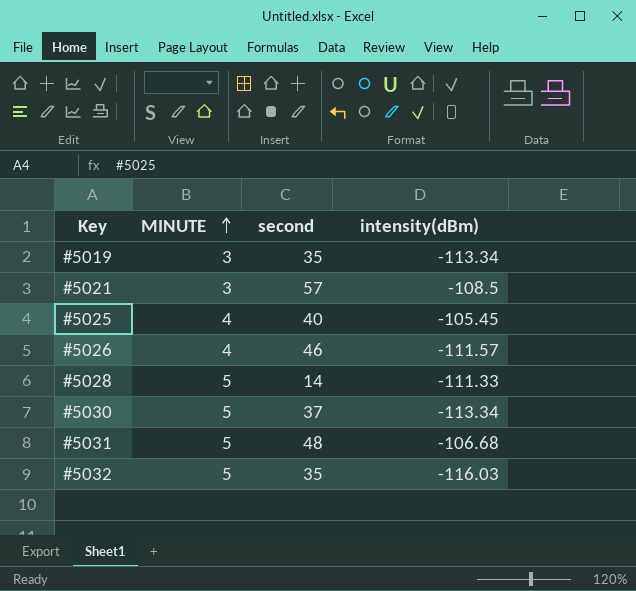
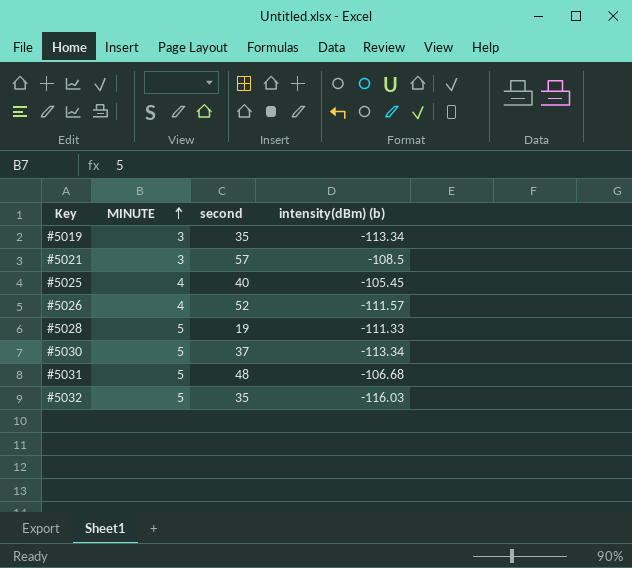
column name: intensity(dBm) -> intensity(dBm) (b)
#5026 | second: 46 -> 52
#5028 | second: 14 -> 19

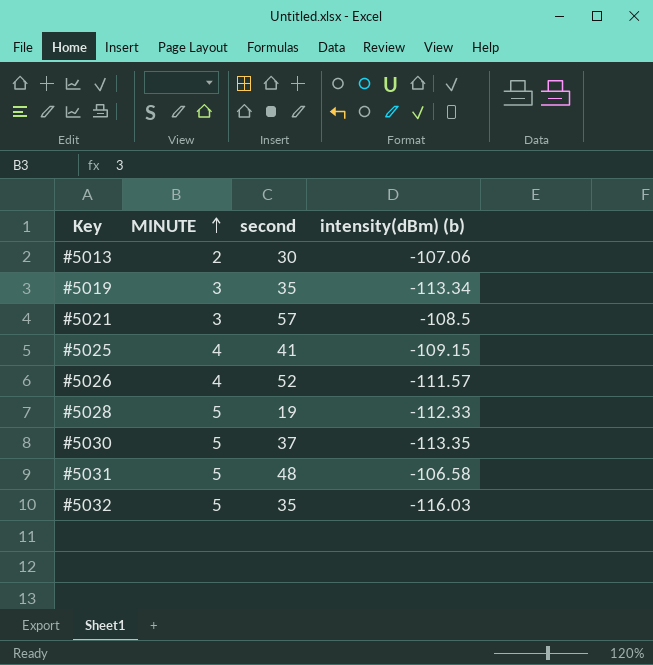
row #5013: none -> 2 | 30 | -107.06
#5025 | second: 40 -> 41
#5025 | intensity(dBm) (b): -105.45 -> -109.15
#5028 | intensity(dBm) (b): -111.33 -> -112.33
#5030 | intensity(dBm) (b): -113.34 -> -113.35
#5031 | intensity(dBm) (b): -106.68 -> -106.58

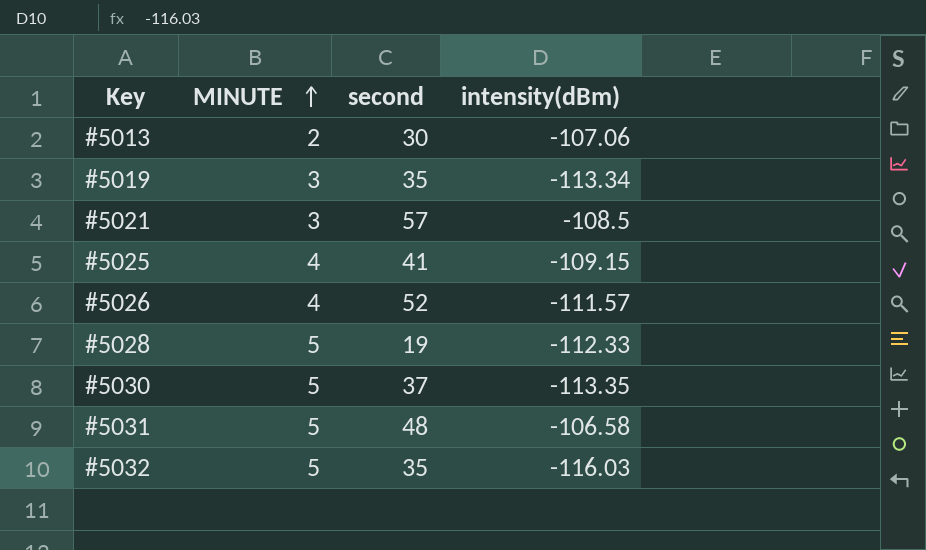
column name: intensity(dBm) (b) -> intensity(dBm)

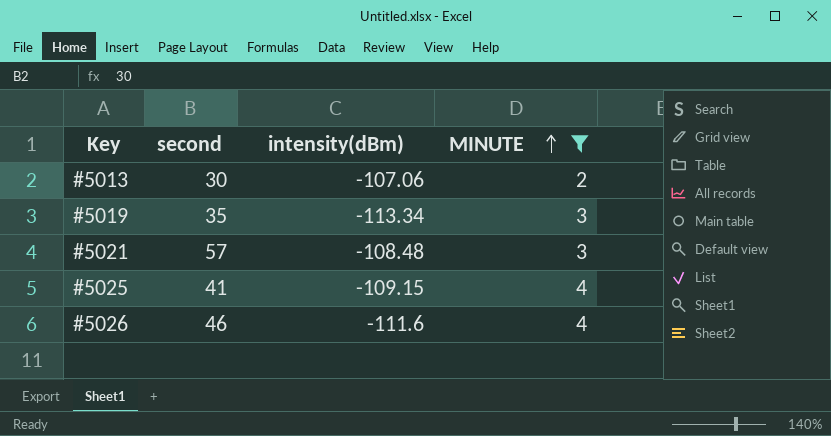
filter: none -> MINUTE != 5
column MINUTE | position: 2 -> 4
#5021 | intensity(dBm): -108.5 -> -108.48
#5026 | second: 52 -> 46
#5026 | intensity(dBm): -111.57 -> -111.6

